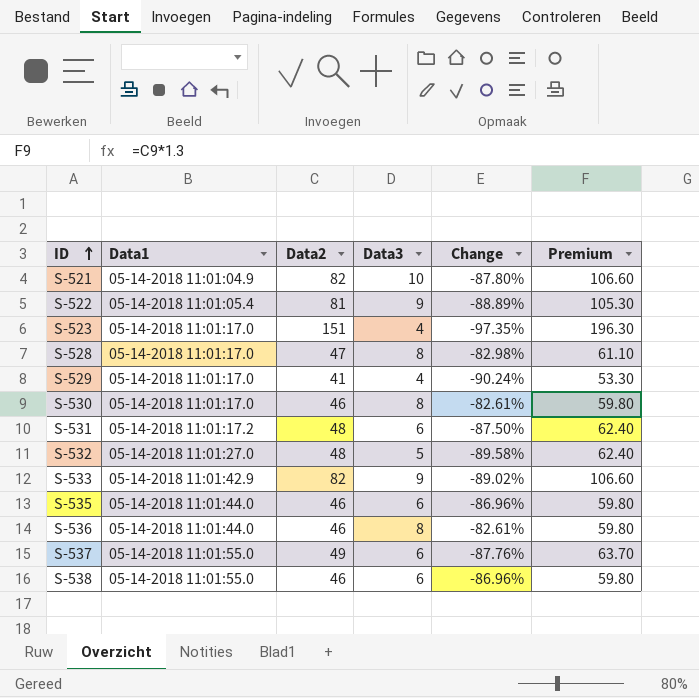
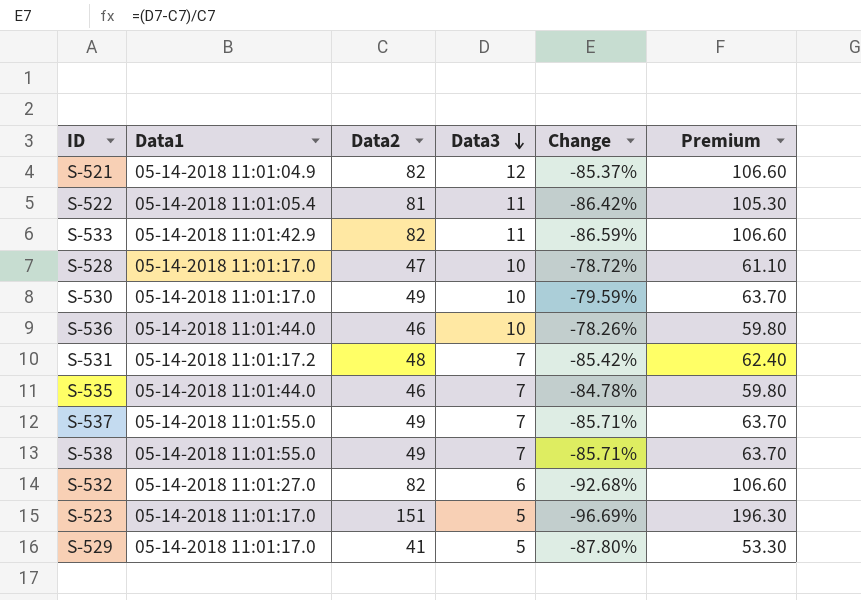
row order: ID ascending -> Data3 descending
S-521 | Data3: 10 -> 12
S-521 | Change: -87.80% -> -85.37%
S-522 | Data3: 9 -> 11
S-522 | Change: -88.89% -> -86.42%
S-533 | Data3: 9 -> 11
S-533 | Change: -89.02% -> -86.59%
S-528 | Data3: 8 -> 10
S-528 | Change: -82.98% -> -78.72%
S-530 | Data2: 46 -> 49
S-530 | Data3: 8 -> 10
S-530 | Change: -82.61% -> -79.59%
S-530 | Premium: 59.80 -> 63.70
S-536 | Data3: 8 -> 10
S-536 | Change: -82.61% -> -78.26%
S-531 | Data3: 6 -> 7
S-531 | Change: -87.50% -> -85.42%
S-535 | Data3: 6 -> 7
S-535 | Change: -86.96% -> -84.78%
S-537 | Data3: 6 -> 7
S-537 | Change: -87.76% -> -85.71%
S-538 | Data2: 46 -> 49
S-538 | Data3: 6 -> 7
S-538 | Change: -86.96% -> -85.71%
S-538 | Premium: 59.80 -> 63.70
S-532 | Data2: 48 -> 82
S-532 | Data3: 5 -> 6
S-532 | Change: -89.58% -> -92.68%
S-532 | Premium: 62.40 -> 106.60
S-523 | Data3: 4 -> 5
S-523 | Change: -97.35% -> -96.69%
S-529 | Data3: 4 -> 5
S-529 | Change: -90.24% -> -87.80%

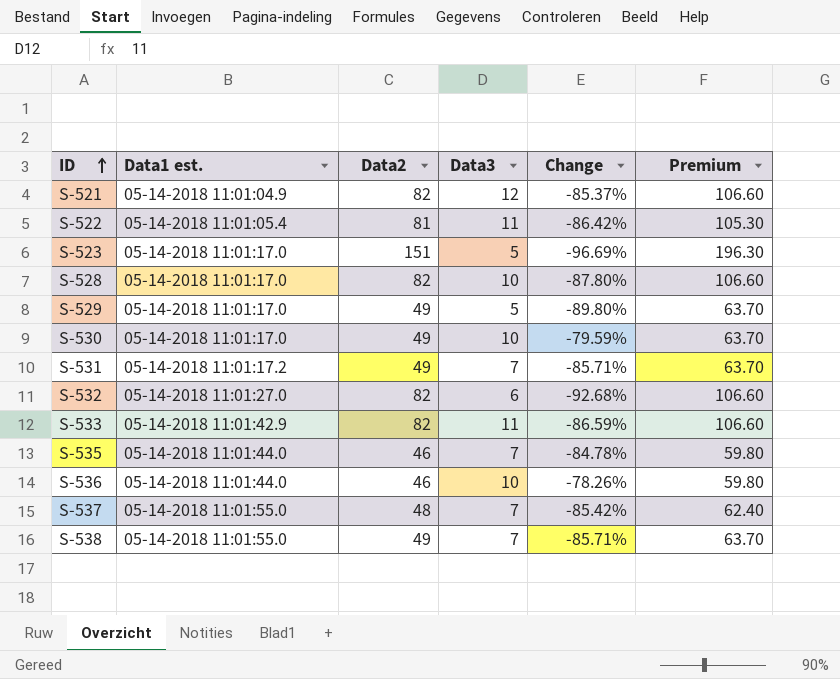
row order: Data3 descending -> ID ascending
column name: Data1 -> Data1 est.
S-528 | Data2: 47 -> 82
S-528 | Change: -78.72% -> -87.80%
S-528 | Premium: 61.10 -> 106.60
S-529 | Data2: 41 -> 49
S-529 | Change: -87.80% -> -89.80%
S-529 | Premium: 53.30 -> 63.70
S-531 | Data2: 48 -> 49
S-531 | Change: -85.42% -> -85.71%
S-531 | Premium: 62.40 -> 63.70
S-537 | Data2: 49 -> 48
S-537 | Change: -85.71% -> -85.42%
S-537 | Premium: 63.70 -> 62.40

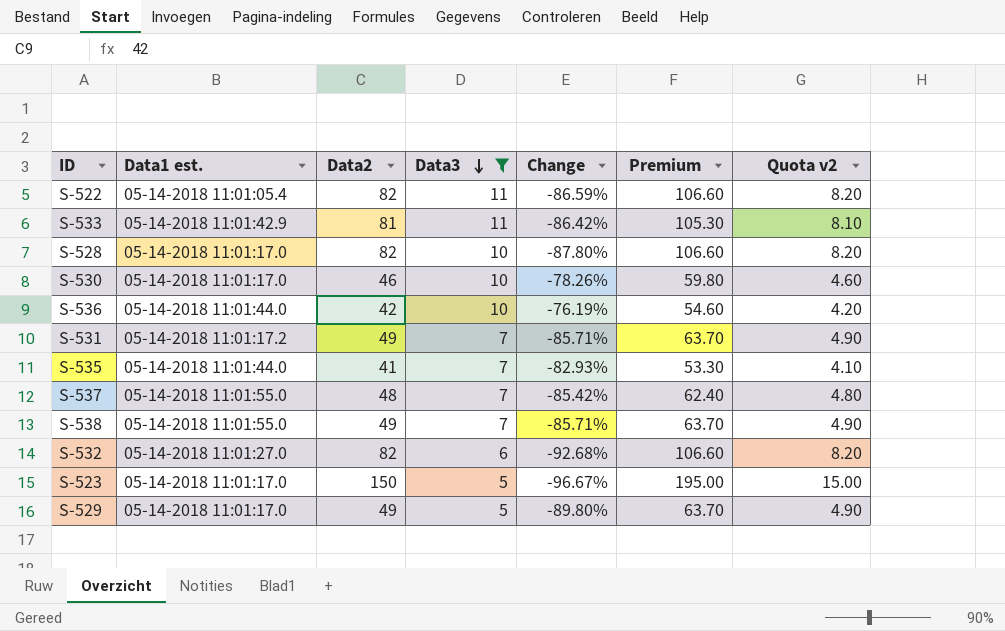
filter: none -> Data3 != 12
row order: ID ascending -> Data3 descending
column Quota v2 | formula: none -> [Data2] * 0.1
S-522 | Data2: 81 -> 82
S-522 | Change: -86.42% -> -86.59%
S-522 | Premium: 105.30 -> 106.60
S-533 | Data2: 82 -> 81
S-533 | Change: -86.59% -> -86.42%
S-533 | Premium: 106.60 -> 105.30
S-530 | Data2: 49 -> 46
S-530 | Change: -79.59% -> -78.26%
S-530 | Premium: 63.70 -> 59.80
S-536 | Data2: 46 -> 42
S-536 | Change: -78.26% -> -76.19%
S-536 | Premium: 59.80 -> 54.60
S-535 | Data2: 46 -> 41
S-535 | Change: -84.78% -> -82.93%
S-535 | Premium: 59.80 -> 53.30
S-523 | Data2: 151 -> 150
S-523 | Change: -96.69% -> -96.67%
S-523 | Premium: 196.30 -> 195.00

